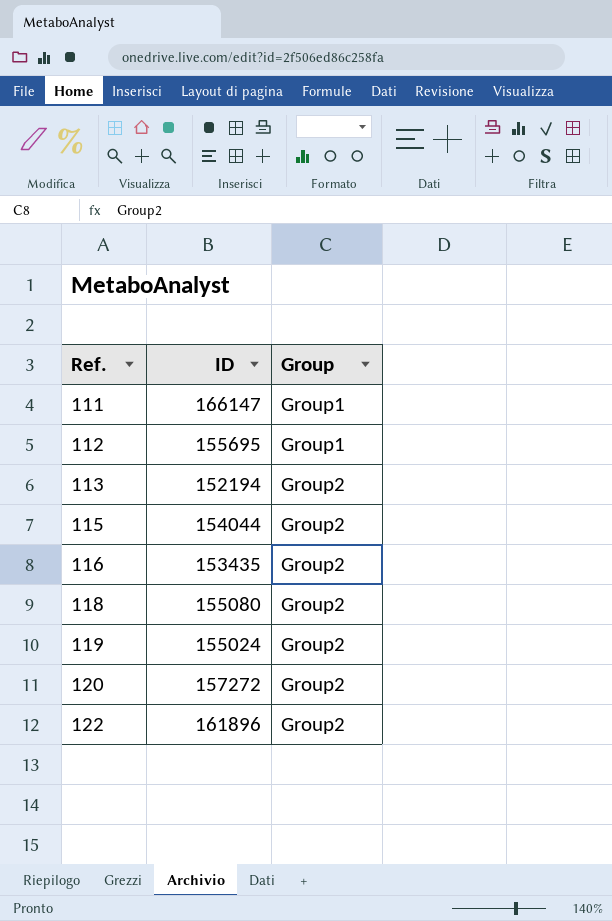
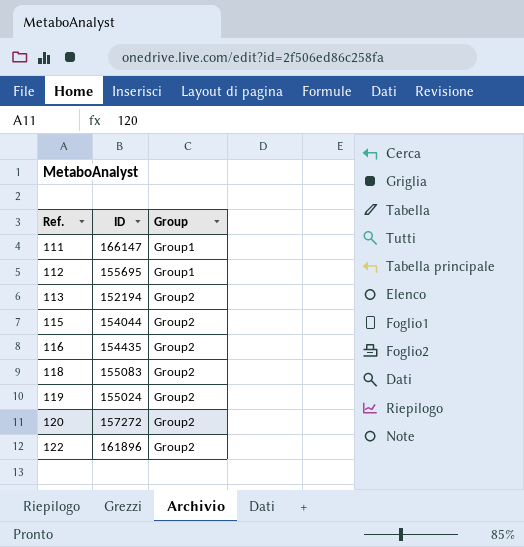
116 | ID: 153435 -> 154435
118 | ID: 155080 -> 155083

